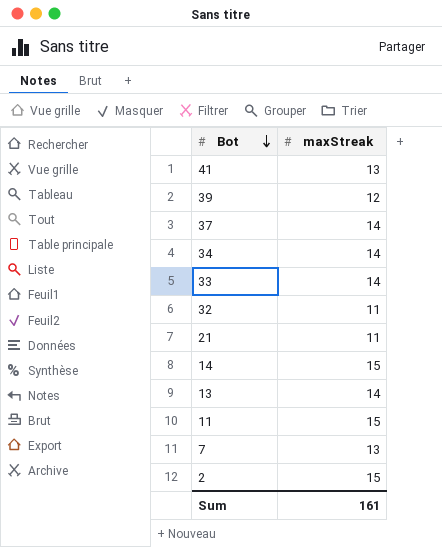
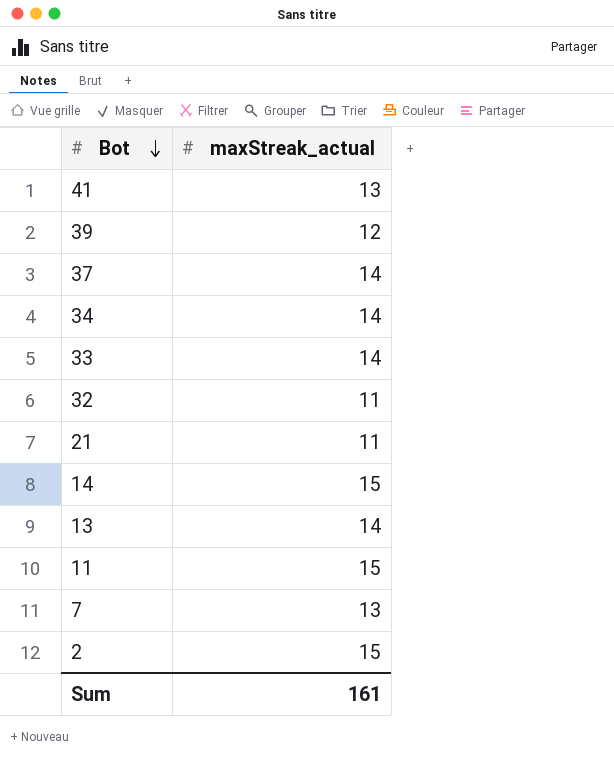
column name: maxStreak -> maxStreak_actual

